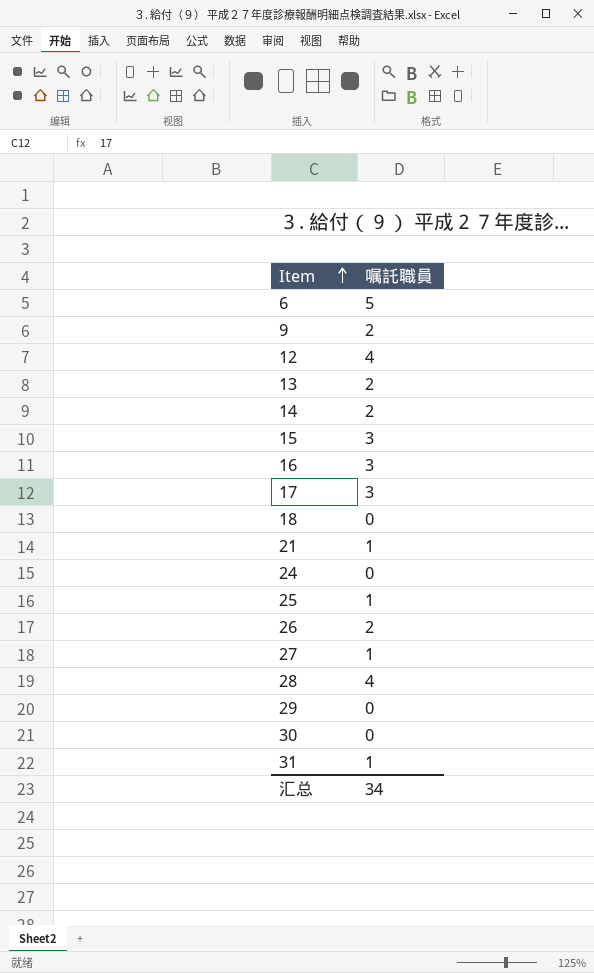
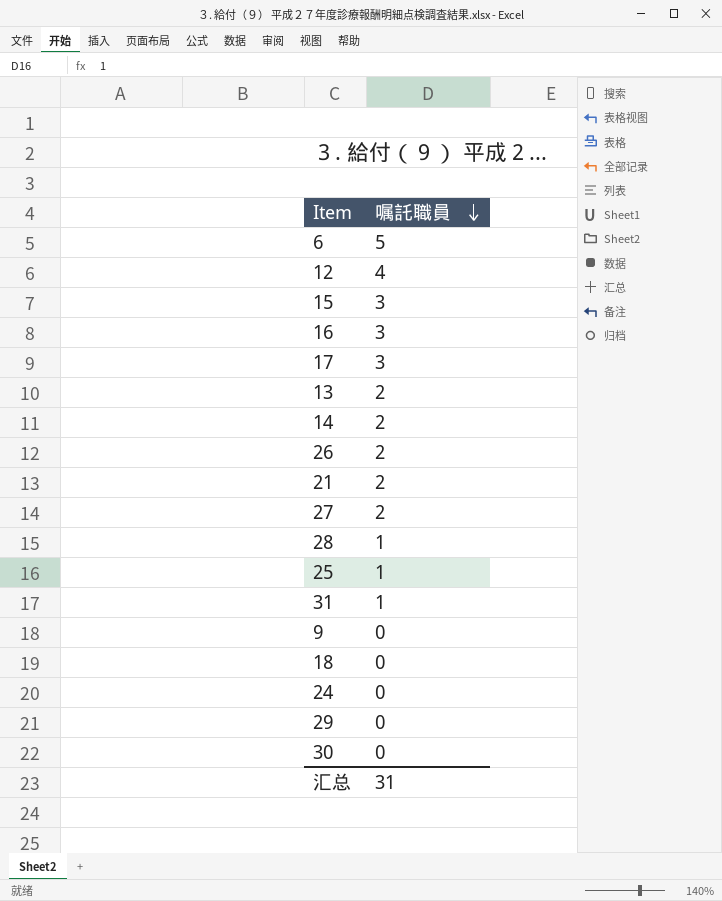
row order: Item ascending -> 嘱託職員 descending
21 | 嘱託職員: 1 -> 2
27 | 嘱託職員: 1 -> 2
28 | 嘱託職員: 4 -> 1
9 | 嘱託職員: 2 -> 0
汇总 | 嘱託職員: 34 -> 31

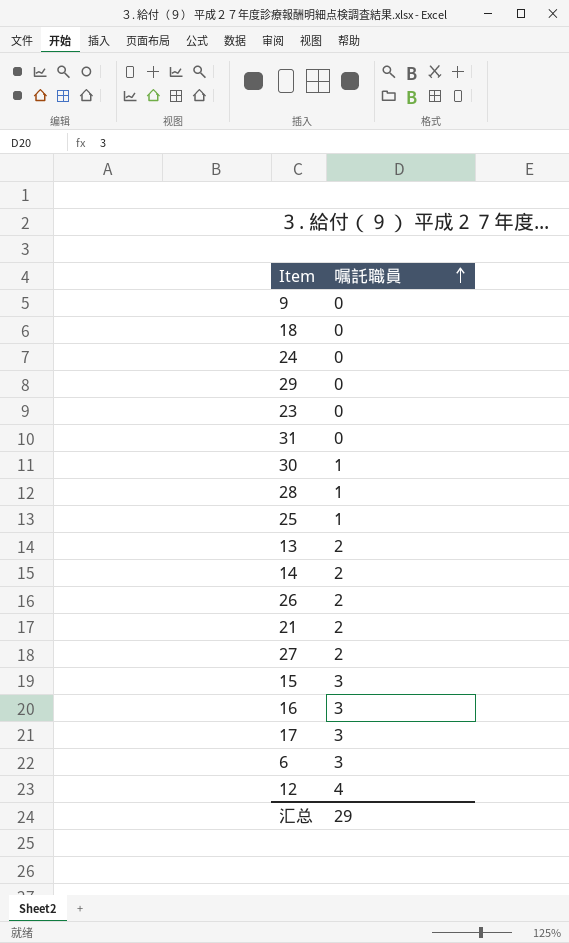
row order: 嘱託職員 descending -> 嘱託職員 ascending
row 23: none -> 0
31 | 嘱託職員: 1 -> 0
30 | 嘱託職員: 0 -> 1
6 | 嘱託職員: 5 -> 3
汇总 | 嘱託職員: 31 -> 29

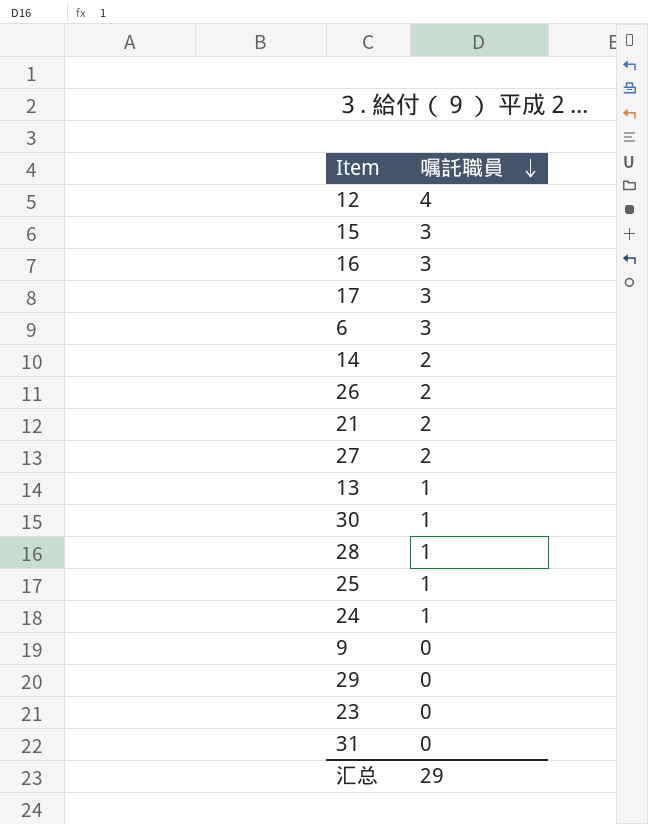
row order: 嘱託職員 ascending -> 嘱託職員 descending
row 18: 0 -> none
13 | 嘱託職員: 2 -> 1
24 | 嘱託職員: 0 -> 1

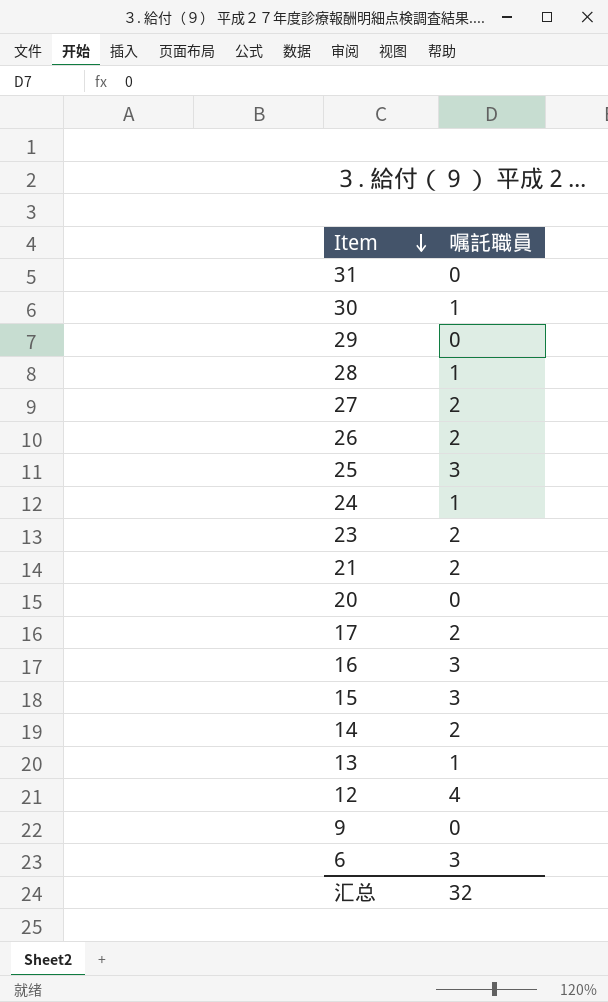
row order: 嘱託職員 descending -> Item descending
25 | 嘱託職員: 1 -> 3
23 | 嘱託職員: 0 -> 2
row 20: none -> 0
17 | 嘱託職員: 3 -> 2
汇总 | 嘱託職員: 29 -> 32

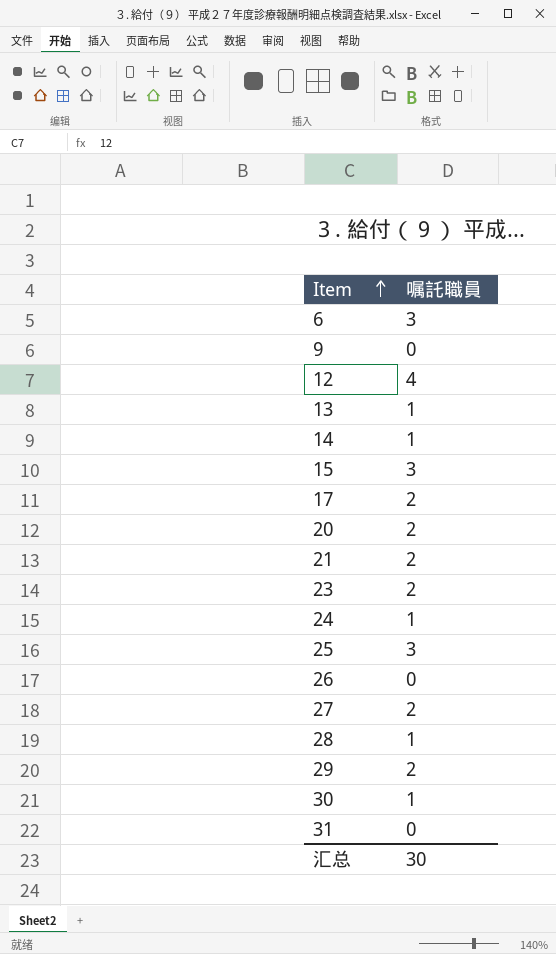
row order: Item descending -> Item ascending
row 16: 3 -> none
14 | 嘱託職員: 2 -> 1
20 | 嘱託職員: 0 -> 2
26 | 嘱託職員: 2 -> 0
29 | 嘱託職員: 0 -> 2
汇总 | 嘱託職員: 32 -> 30

